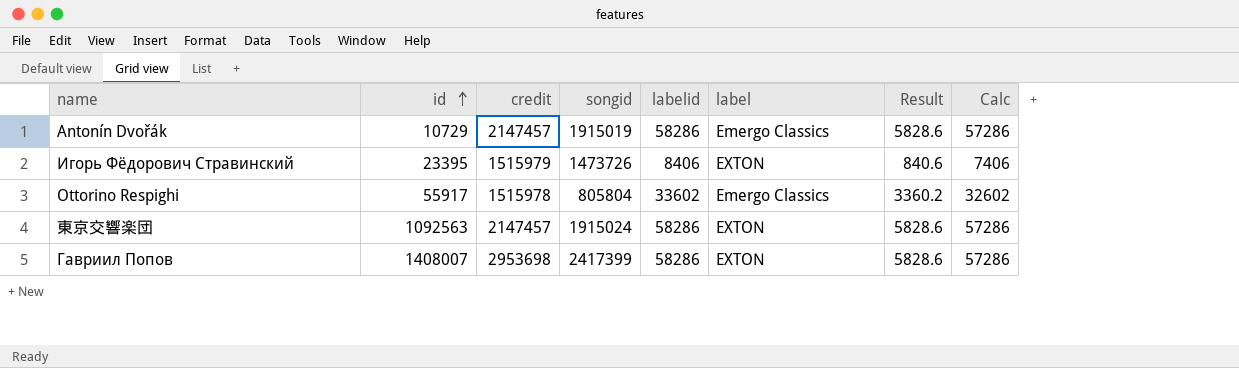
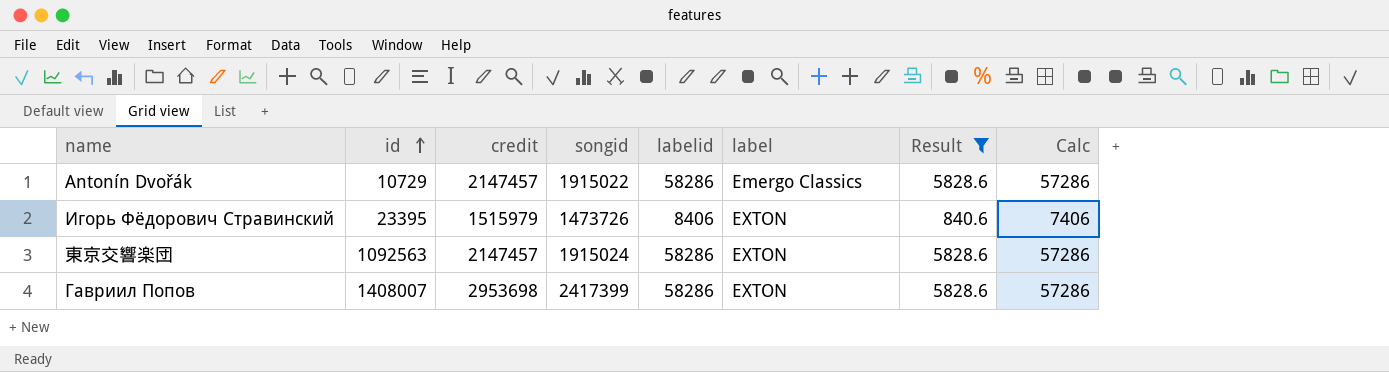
filter: none -> Result != 3360.2
Antonín Dvořák | songid: 1915019 -> 1915022

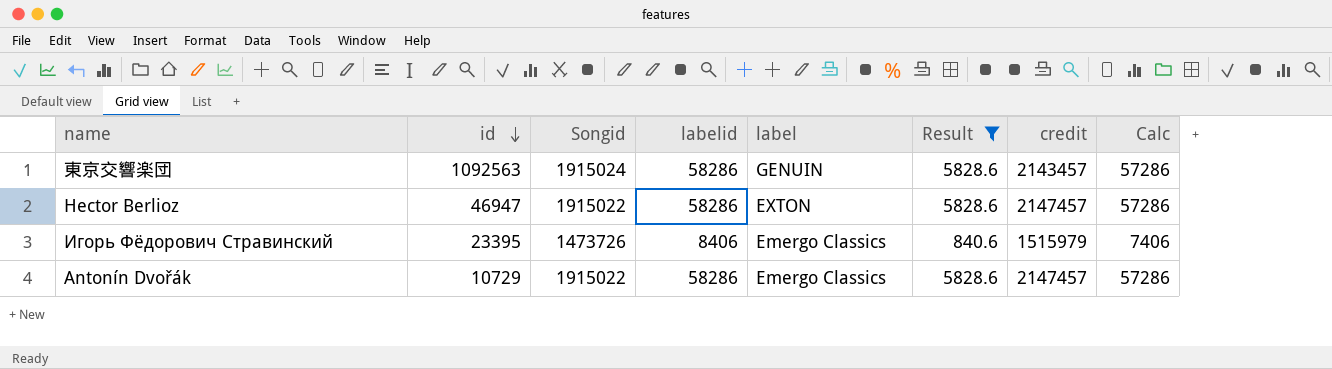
row order: id ascending -> id descending
column name: songid -> Songid
column credit | position: 3 -> 7
row Гавриил Попов: 1408007 | 2953698 | 2417399 | 58286 | EXTON | 5828.6 | 57286 -> none
東京交響楽団 | label: EXTON -> GENUIN
東京交響楽団 | credit: 2147457 -> 2143457
row Hector Berlioz: none -> 46947 | 1915022 | 58286 | EXTON | 5828.6 | 2147457 | 57286
Игорь Фёдорович Стравинский | label: EXTON -> Emergo Classics

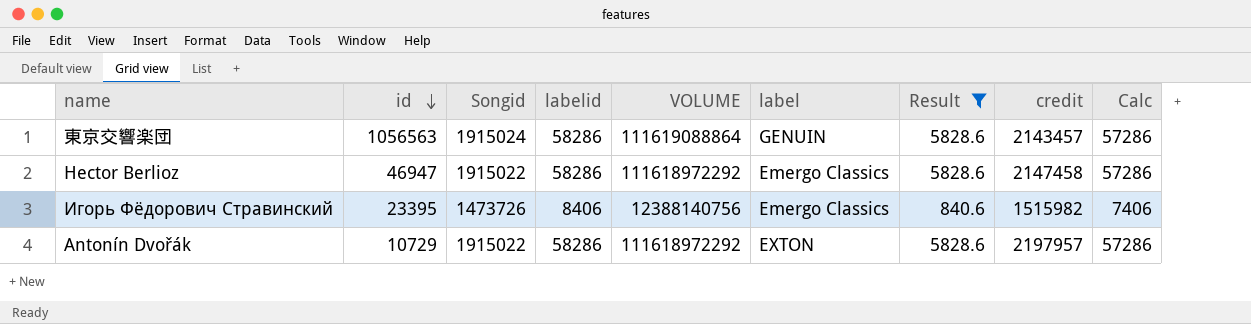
column VOLUME | formula: none -> [Songid] * [labelid]
東京交響楽団 | id: 1092563 -> 1056563
Hector Berlioz | label: EXTON -> Emergo Classics
Hector Berlioz | credit: 2147457 -> 2147458
Игорь Фёдорович Стравинский | credit: 1515979 -> 1515982
Antonín Dvořák | label: Emergo Classics -> EXTON
Antonín Dvořák | credit: 2147457 -> 2197957

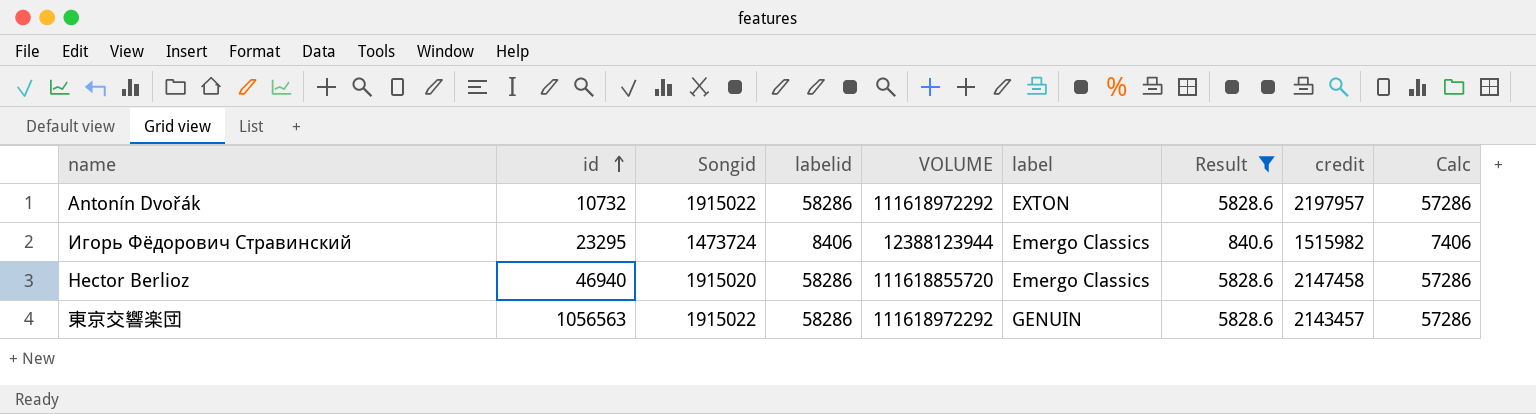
row order: id descending -> id ascending
Antonín Dvořák | id: 10729 -> 10732
Игорь Фёдорович Стравинский | id: 23395 -> 23295
Игорь Фёдорович Стравинский | Songid: 1473726 -> 1473724
Игорь Фёдорович Стравинский | VOLUME: 12388140756 -> 12388123944
Hector Berlioz | id: 46947 -> 46940
Hector Berlioz | Songid: 1915022 -> 1915020
Hector Berlioz | VOLUME: 111618972292 -> 111618855720
東京交響楽団 | Songid: 1915024 -> 1915022
東京交響楽団 | VOLUME: 111619088864 -> 111618972292

